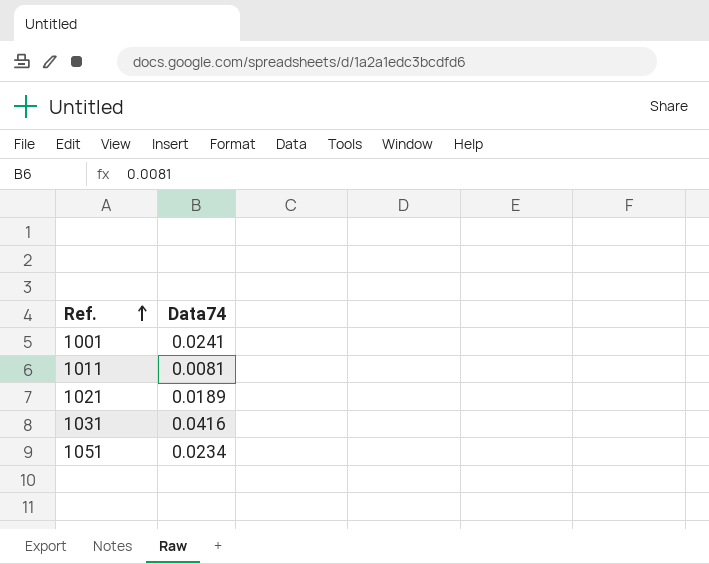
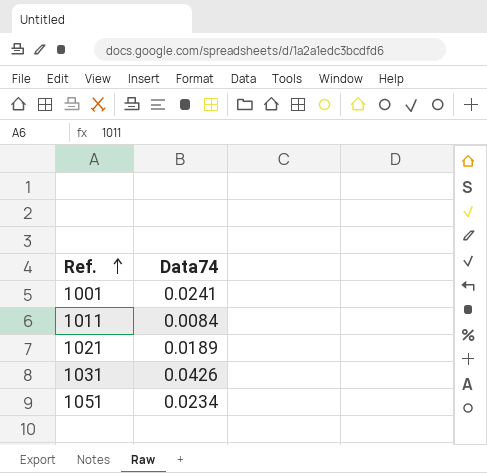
1011 | Data74: 0.0081 -> 0.0084
1031 | Data74: 0.0416 -> 0.0426

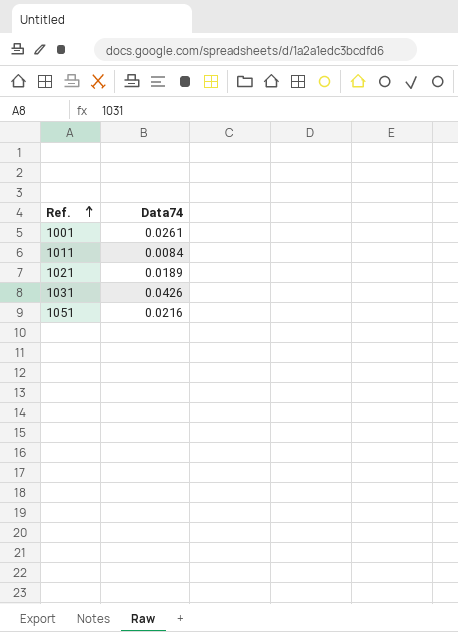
1001 | Data74: 0.0241 -> 0.0261
1051 | Data74: 0.0234 -> 0.0216

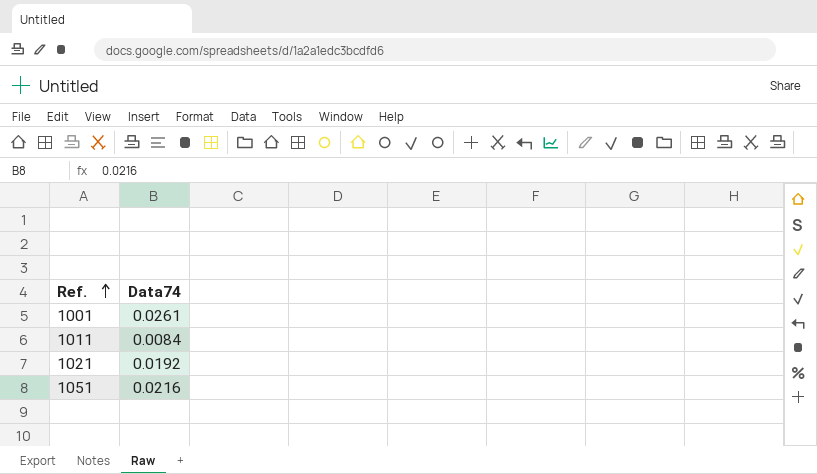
row 1031: 0.0426 -> none
1021 | Data74: 0.0189 -> 0.0192

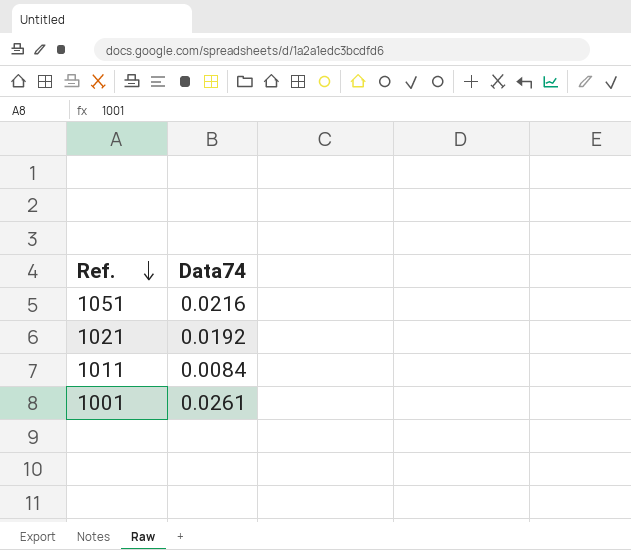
row order: Ref. ascending -> Ref. descending

